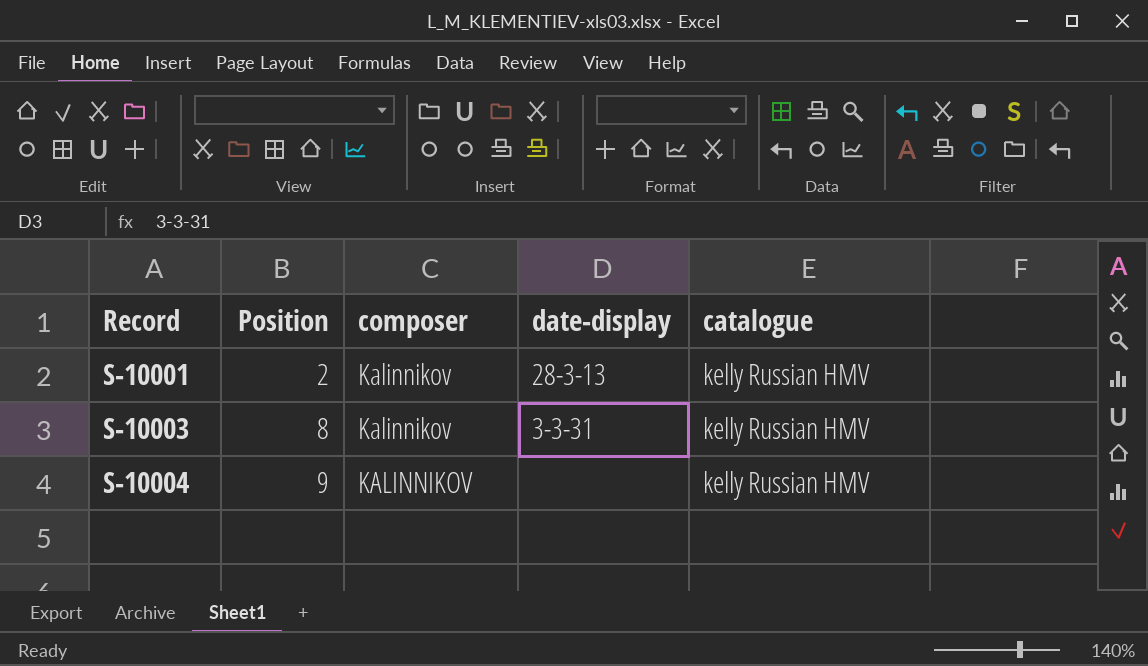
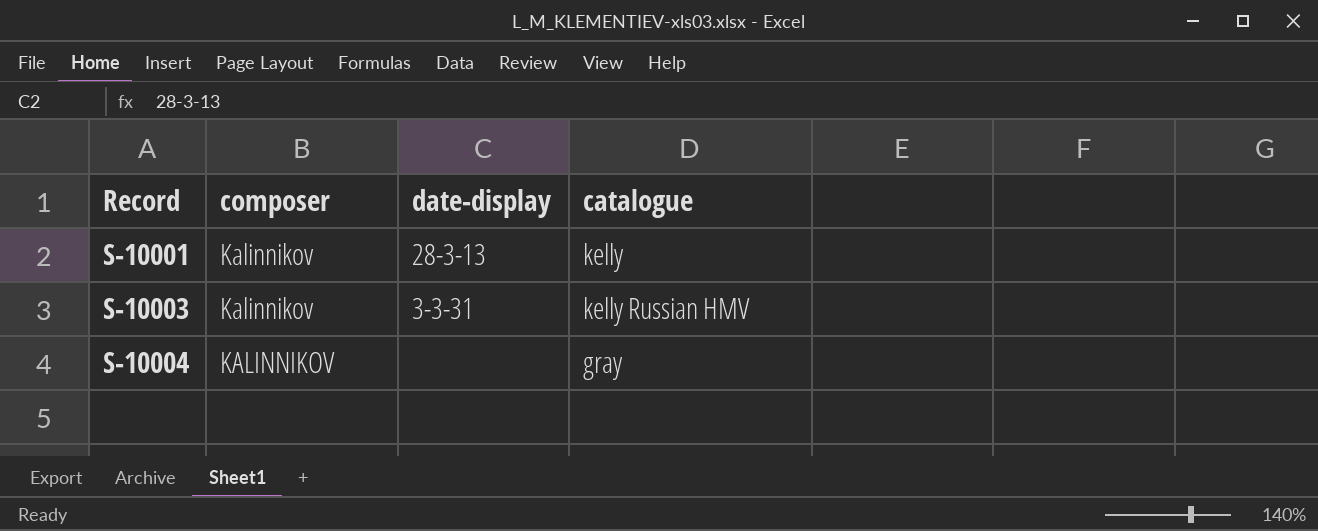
column Position | position: 2 -> none
S-10001 | catalogue: kelly Russian HMV -> kelly
S-10004 | catalogue: kelly Russian HMV -> gray

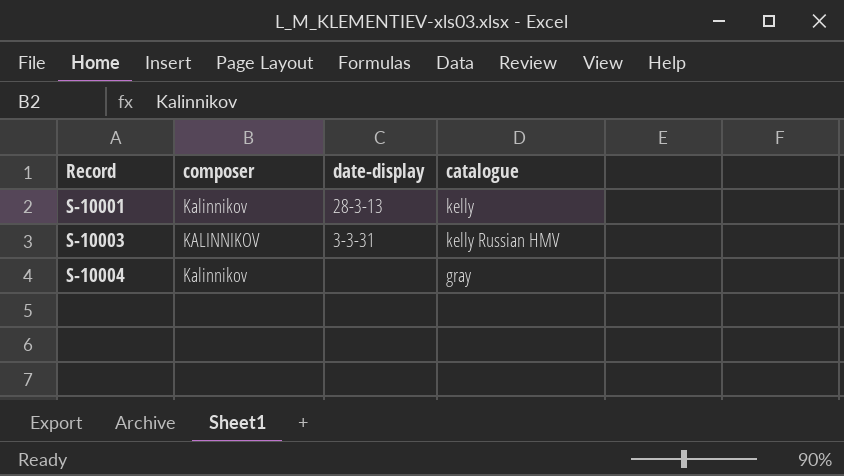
S-10003 | composer: Kalinnikov -> KALINNIKOV
S-10004 | composer: KALINNIKOV -> Kalinnikov

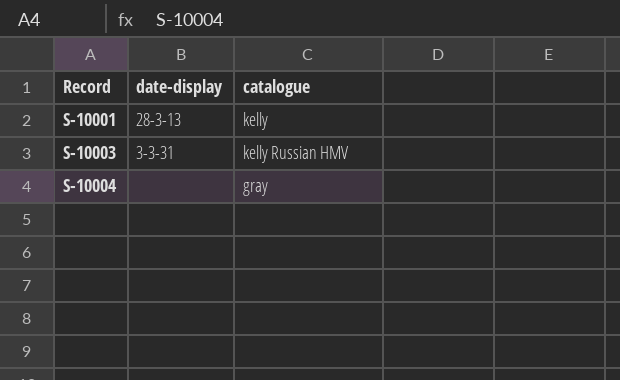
column composer | position: 2 -> none

